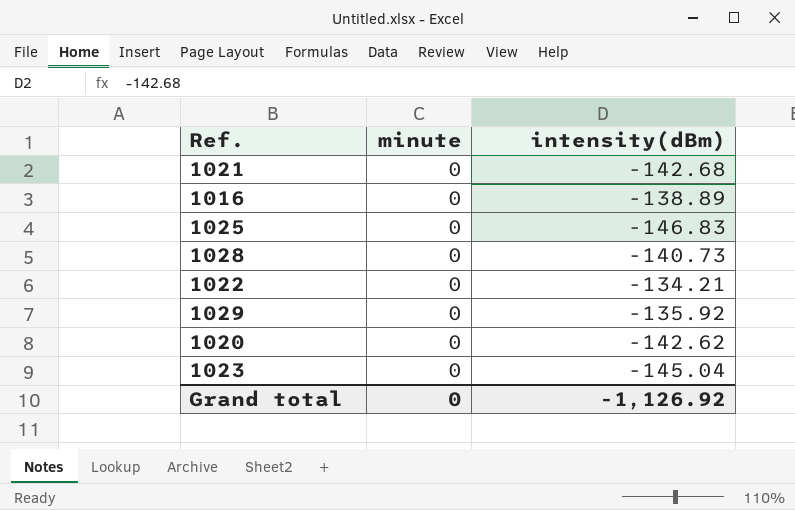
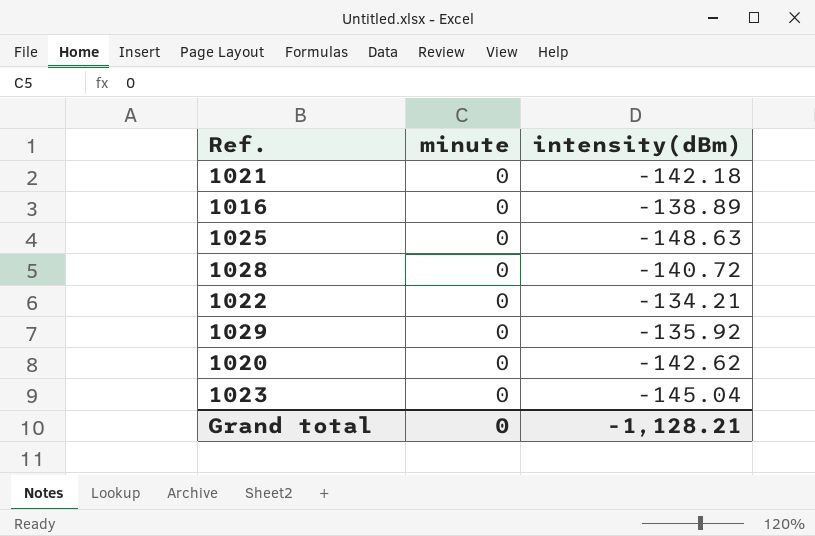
1021 | intensity(dBm): -142.68 -> -142.18
1025 | intensity(dBm): -146.83 -> -148.63
1028 | intensity(dBm): -140.73 -> -140.72
Grand total | intensity(dBm): -1,126.92 -> -1,128.21

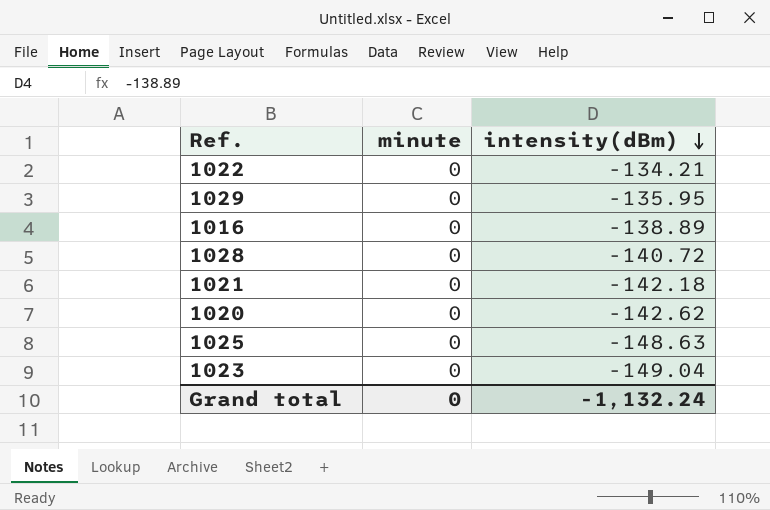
row order: none -> intensity(dBm) descending
1029 | intensity(dBm): -135.92 -> -135.95
1023 | intensity(dBm): -145.04 -> -149.04
Grand total | intensity(dBm): -1,128.21 -> -1,132.24

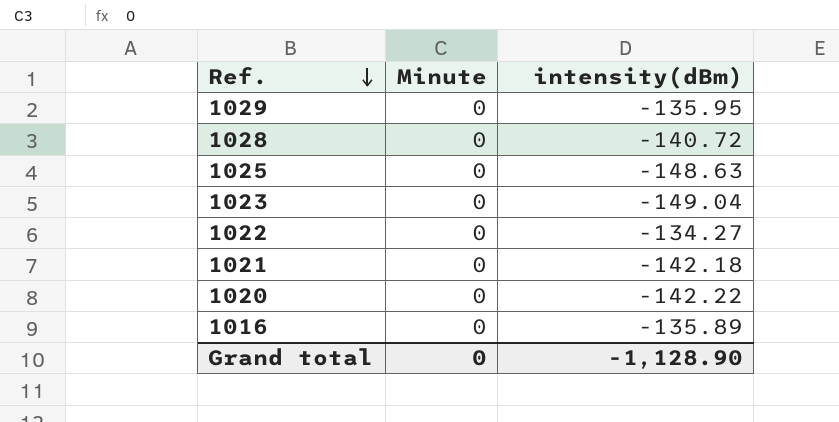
row order: intensity(dBm) descending -> Ref. descending
column name: minute -> Minute
1022 | intensity(dBm): -134.21 -> -134.27
1020 | intensity(dBm): -142.62 -> -142.22
1016 | intensity(dBm): -138.89 -> -135.89
Grand total | intensity(dBm): -1,132.24 -> -1,128.90

